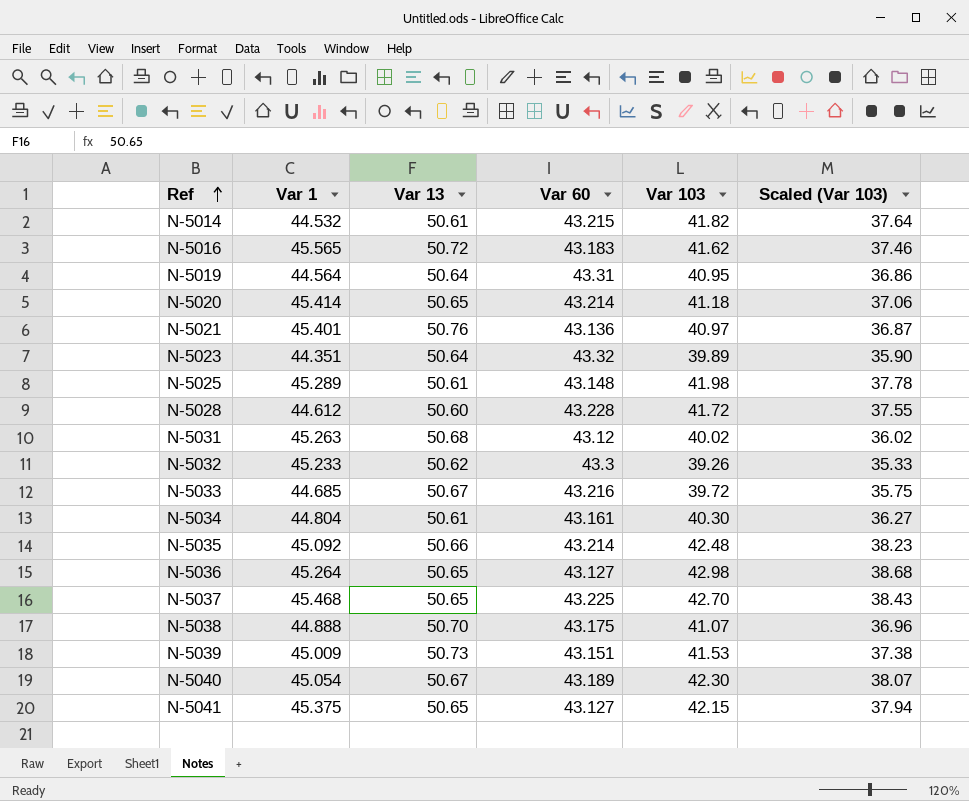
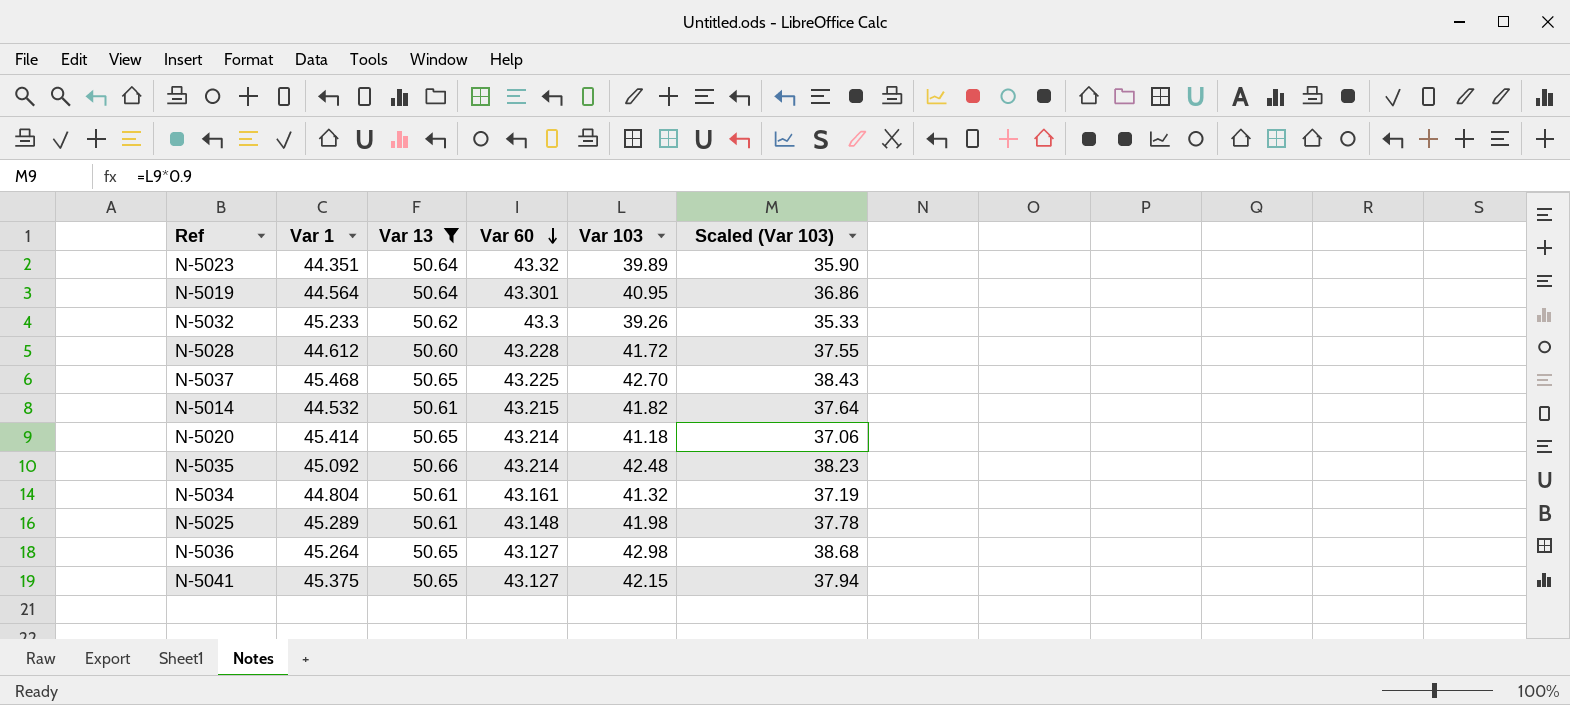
filter: none -> Var 13 <= 50.66
row order: Ref ascending -> Var 60 descending
N-5019 | Var 60: 43.31 -> 43.301
N-5034 | Var 103: 40.30 -> 41.32
N-5034 | Scaled (Var 103): 36.27 -> 37.19

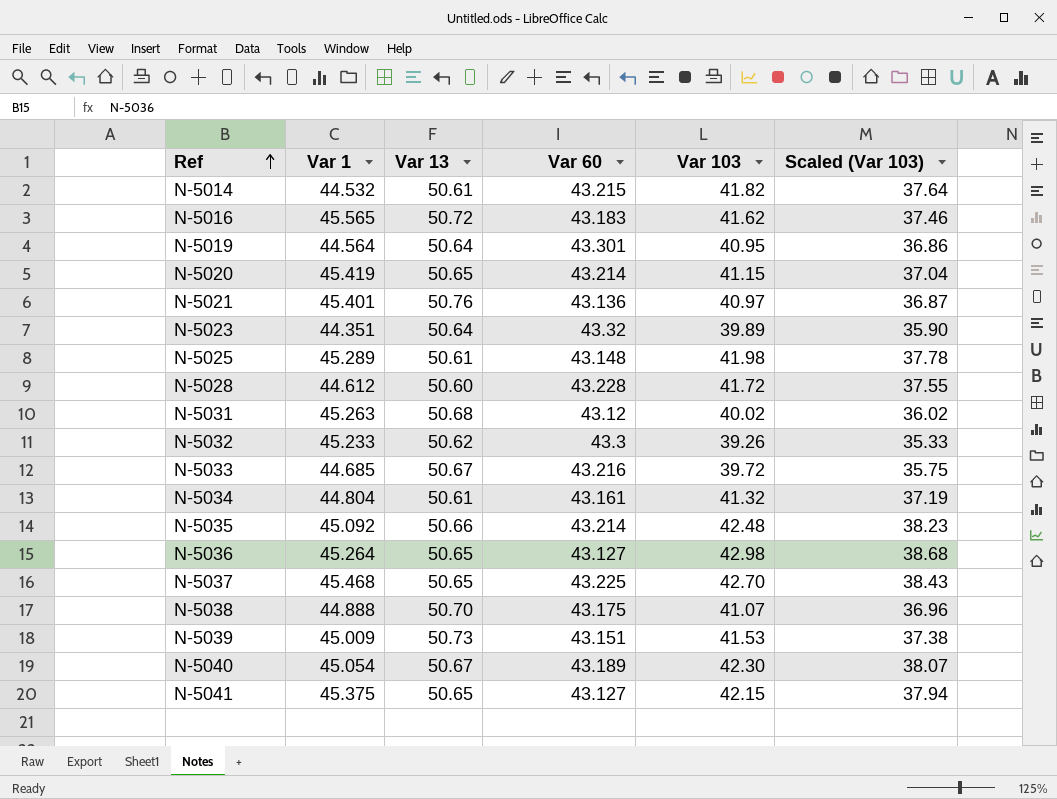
filter: Var 13 <= 50.66 -> none
row order: Var 60 descending -> Ref ascending
N-5020 | Var 1: 45.414 -> 45.419
N-5020 | Var 103: 41.18 -> 41.15
N-5020 | Scaled (Var 103): 37.06 -> 37.04

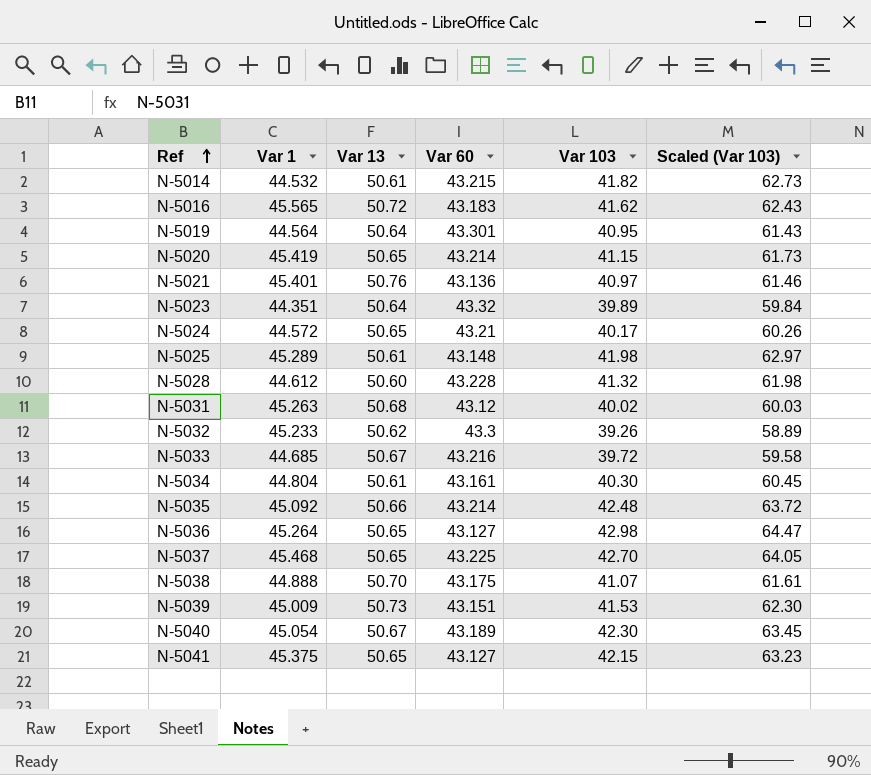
column Scaled (Var 103) | formula: [Var 103] * 0.9 -> [Var 103] * 1.5
row N-5024: none -> 44.572 | 50.65 | 43.21 | 40.17 | 60.26
N-5028 | Var 103: 41.72 -> 41.32
N-5034 | Var 103: 41.32 -> 40.30

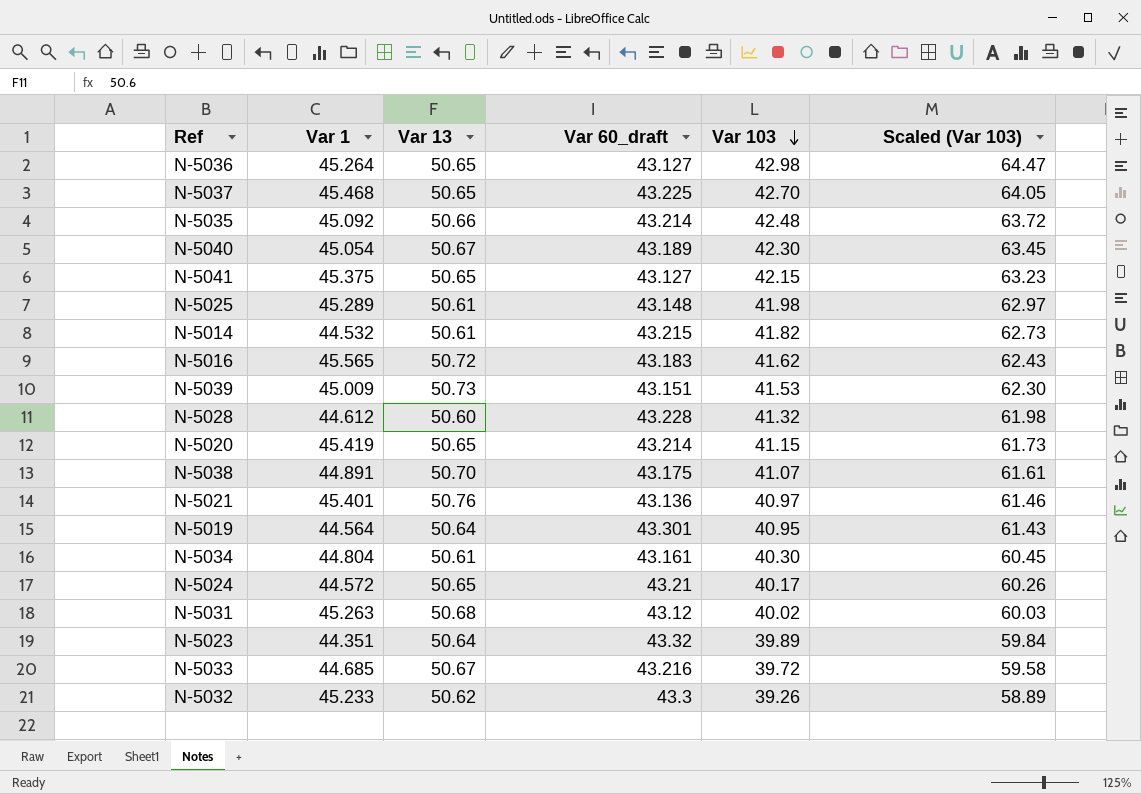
row order: Ref ascending -> Var 103 descending
column name: Var 60 -> Var 60_draft
N-5038 | Var 1: 44.888 -> 44.891

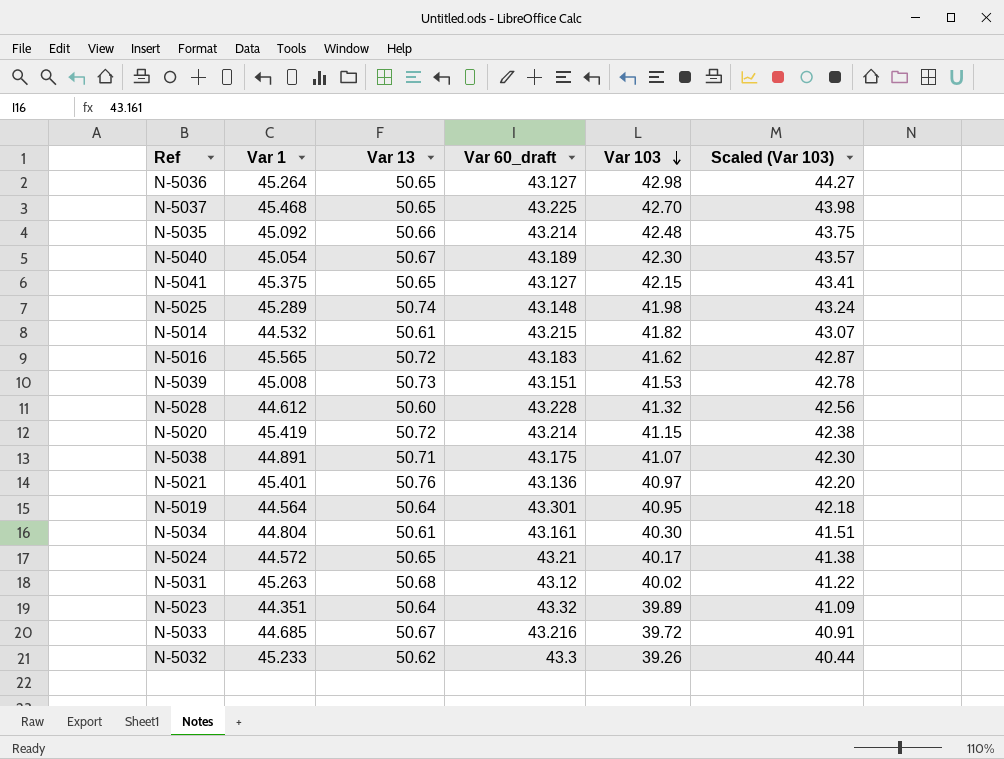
column Scaled (Var 103) | formula: [Var 103] * 1.5 -> [Var 103] * 1.03
N-5025 | Var 13: 50.61 -> 50.74
N-5039 | Var 1: 45.009 -> 45.008
N-5020 | Var 13: 50.65 -> 50.72
N-5038 | Var 13: 50.70 -> 50.71

